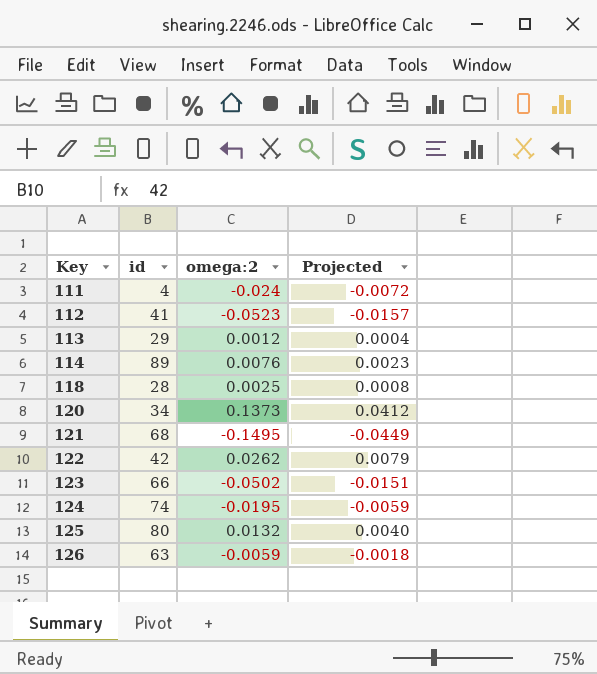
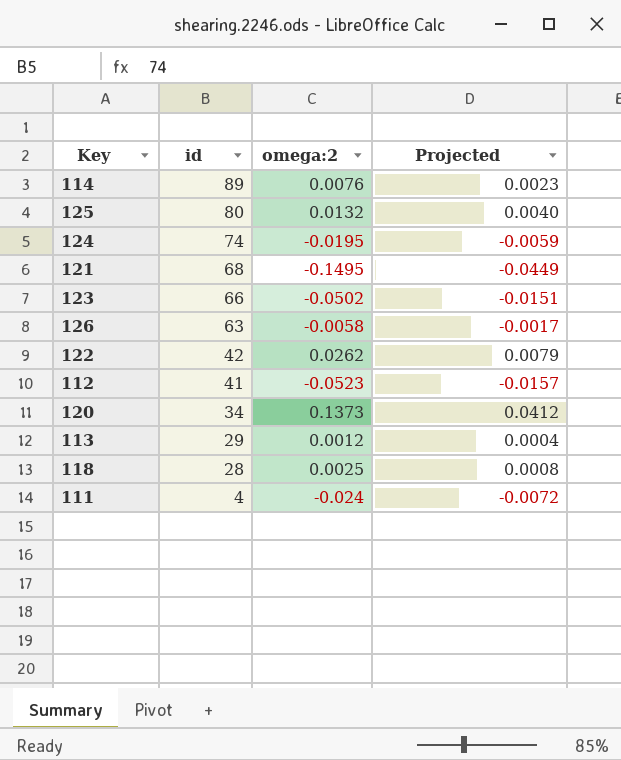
row order: Key ascending -> id descending
126 | omega:2: -0.0059 -> -0.0058
126 | Projected: -0.0018 -> -0.0017

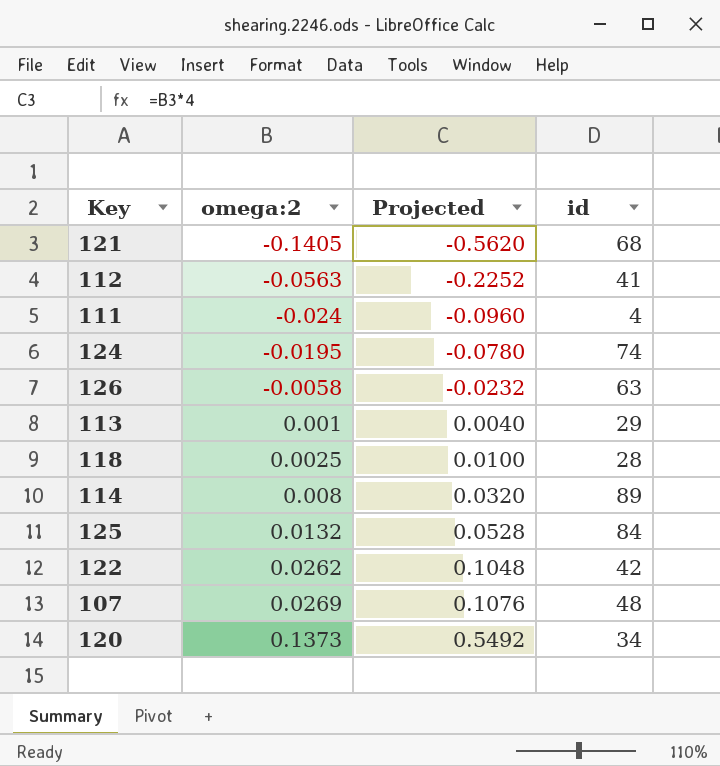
row order: id descending -> omega:2 ascending
column Projected | formula: [omega:2] * 0.3 -> [omega:2] * 4
column id | position: 2 -> 4
row 123: 66 | -0.0502 | -0.0151 -> none
121 | omega:2: -0.1495 -> -0.1405
112 | omega:2: -0.0523 -> -0.0563
113 | omega:2: 0.0012 -> 0.001
114 | omega:2: 0.0076 -> 0.008
125 | id: 80 -> 84
row 107: none -> 0.0269 | 0.1076 | 48

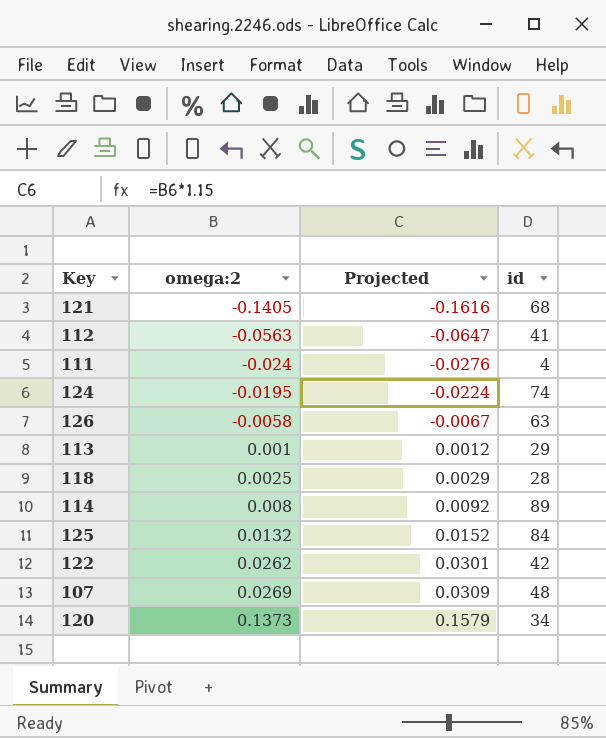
column Projected | formula: [omega:2] * 4 -> [omega:2] * 1.15

